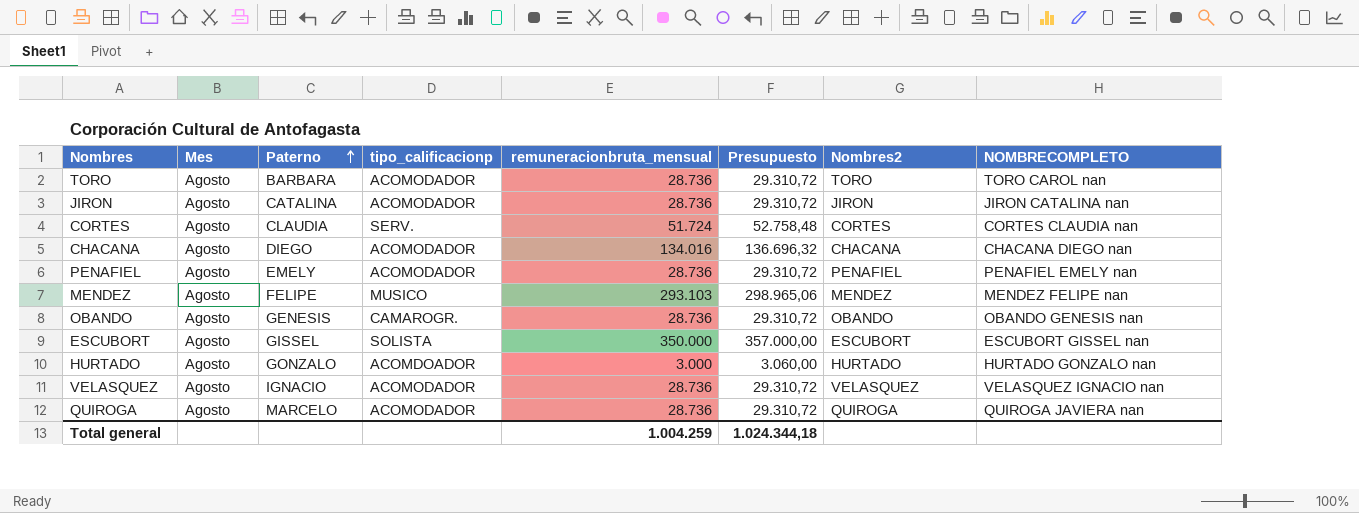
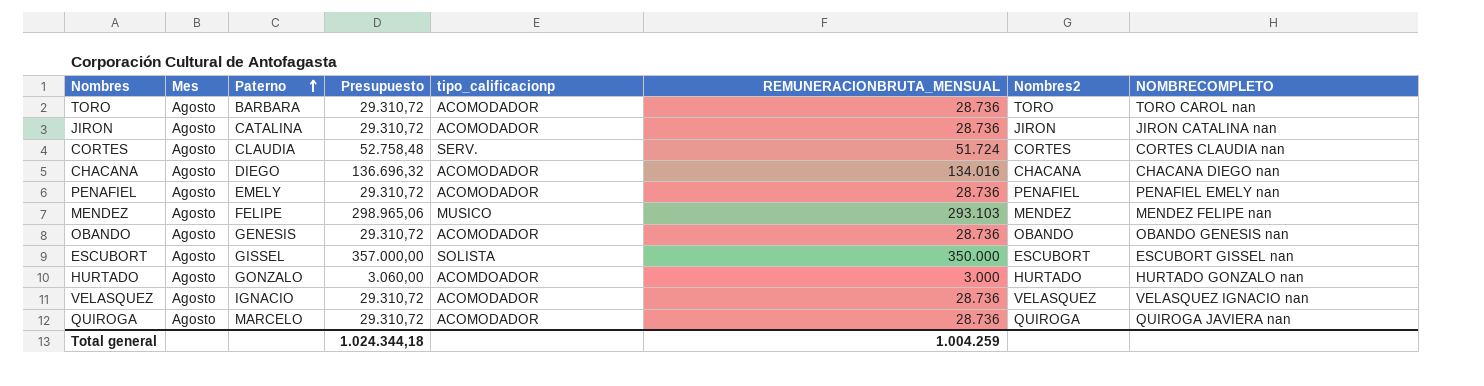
column Presupuesto | position: 6 -> 4
column name: remuneracionbruta_mensual -> REMUNERACIONBRUTA_MENSUAL
OBANDO | tipo_calificacionp: CAMAROGR. -> ACOMODADOR

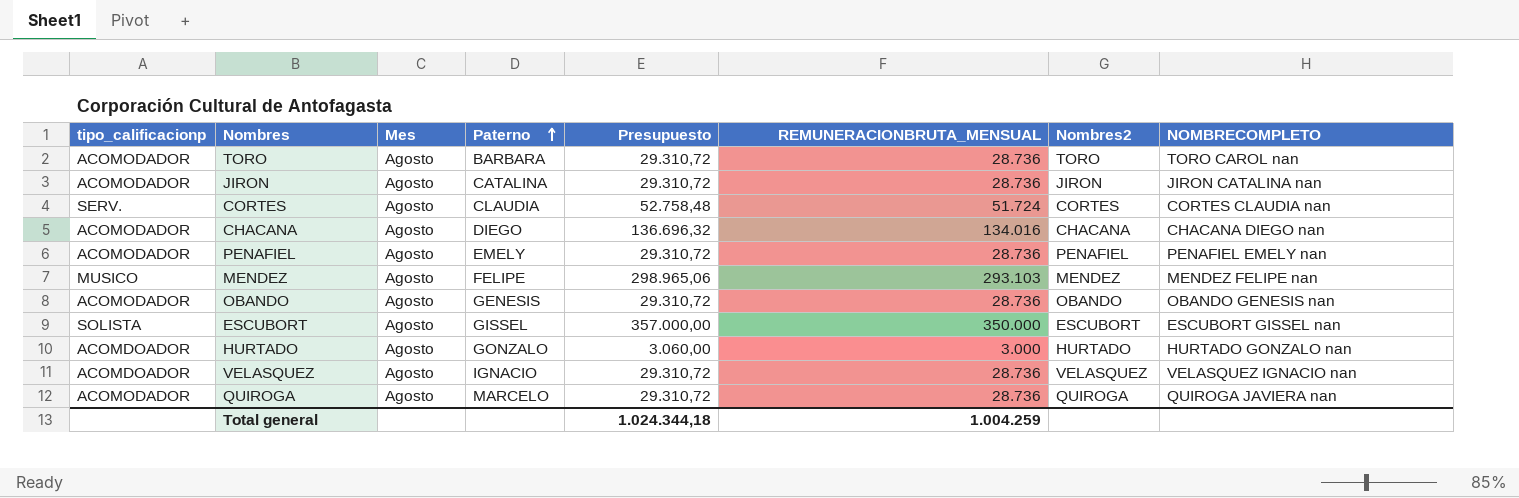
column tipo_calificacionp | position: 5 -> 1
VELASQUEZ | tipo_calificacionp: ACOMODADOR -> ACOMDOADOR

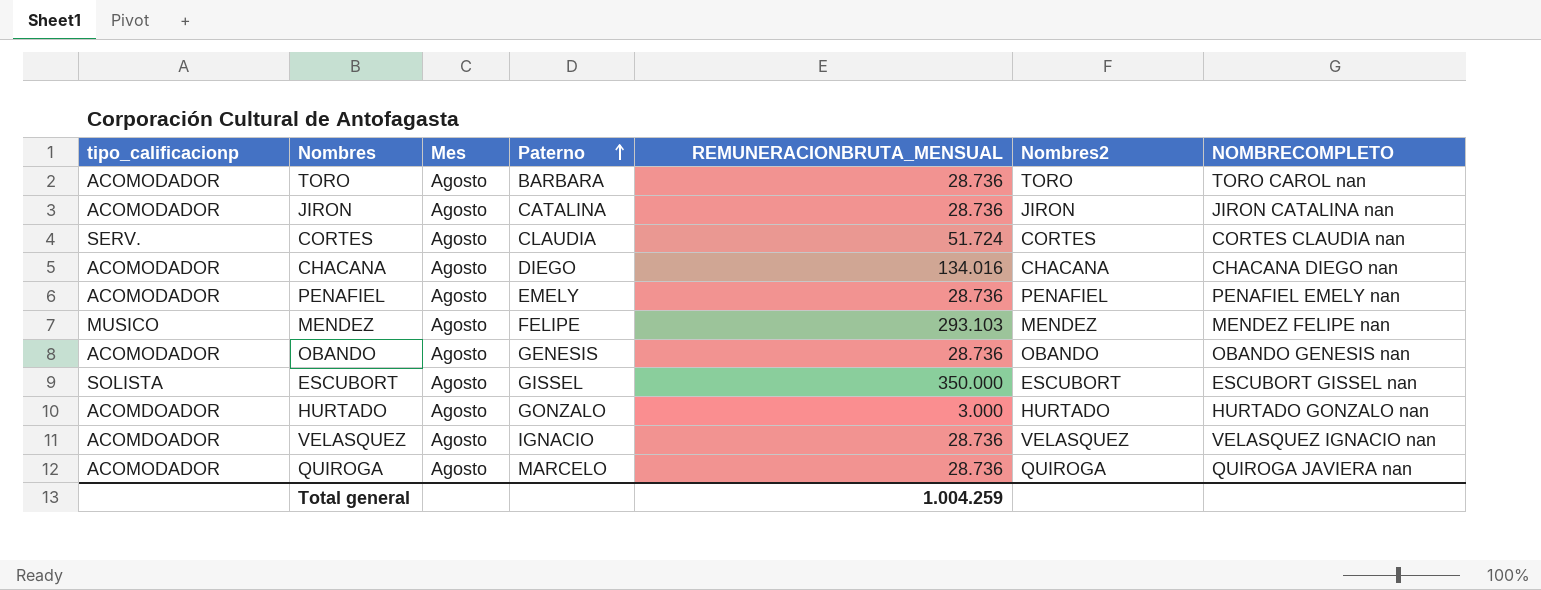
column Presupuesto | formula: [REMUNERACIONBRUTA_MENSUAL] * 1,02 -> none

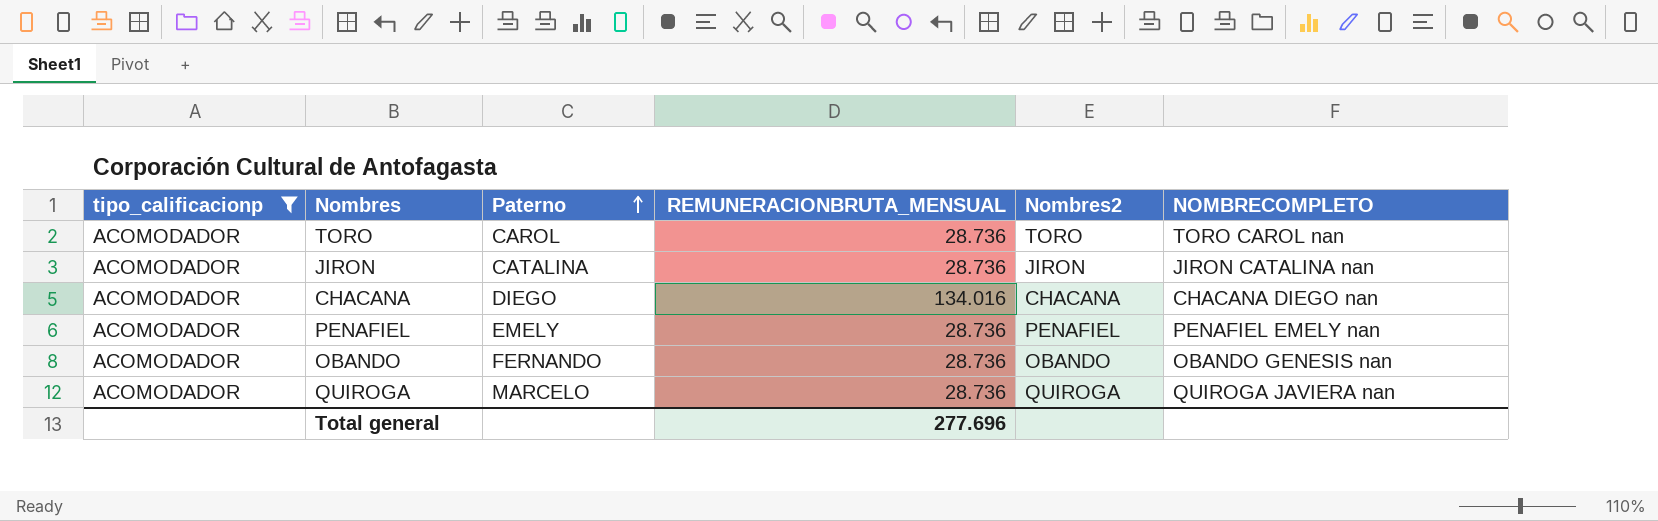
filter: none -> tipo_calificacionp = ACOMODADOR
column Mes | position: 3 -> none
TORO | Paterno: BARBARA -> CAROL
OBANDO | Paterno: GENESIS -> FERNANDO
Total general | REMUNERACIONBRUTA_MENSUAL: 1.004.259 -> 277.696

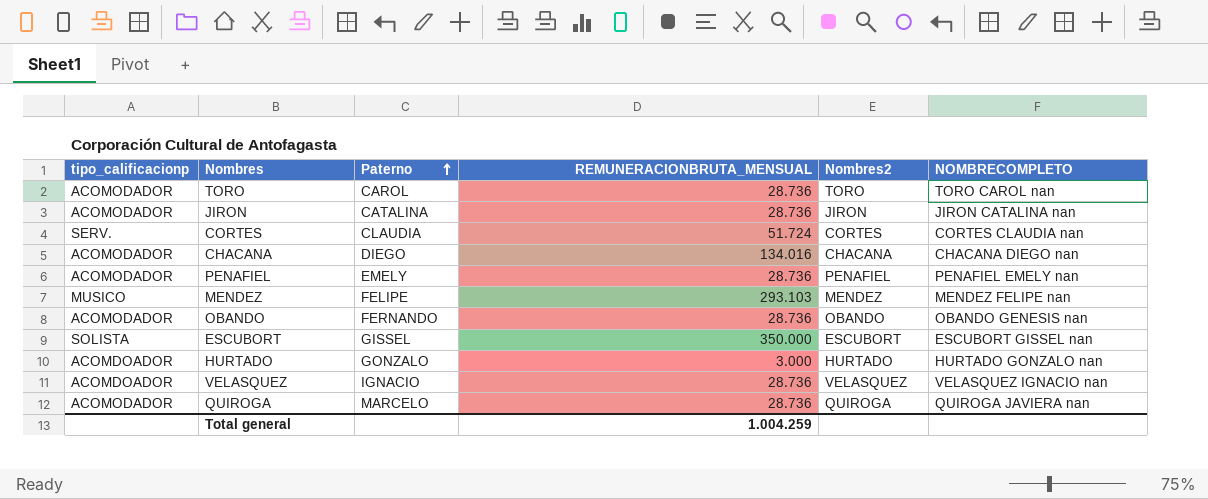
filter: tipo_calificacionp = ACOMODADOR -> none
Total general | REMUNERACIONBRUTA_MENSUAL: 277.696 -> 1.004.259

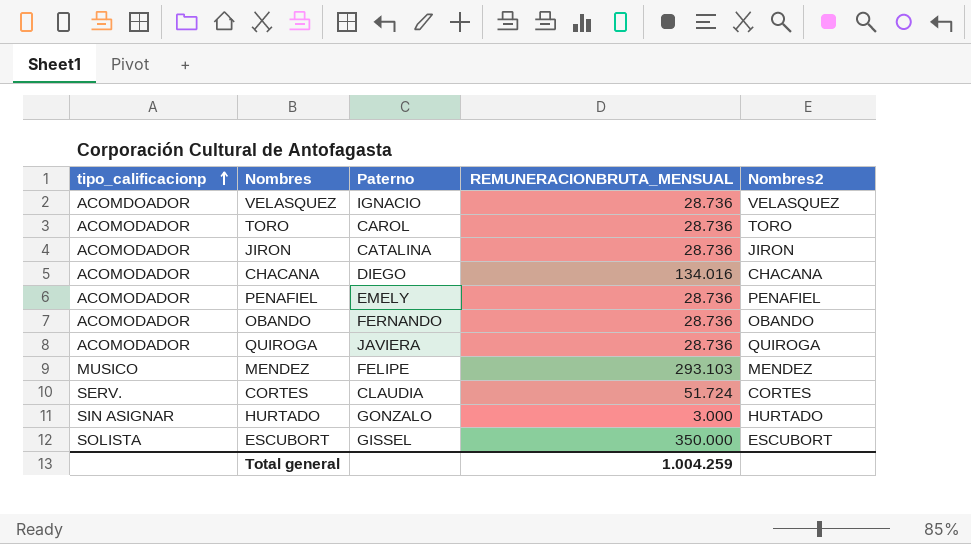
row order: Paterno ascending -> tipo_calificacionp ascending
column NOMBRECOMPLETO | position: 6 -> none
QUIROGA | Paterno: MARCELO -> JAVIERA
HURTADO | tipo_calificacionp: ACOMDOADOR -> SIN ASIGNAR

